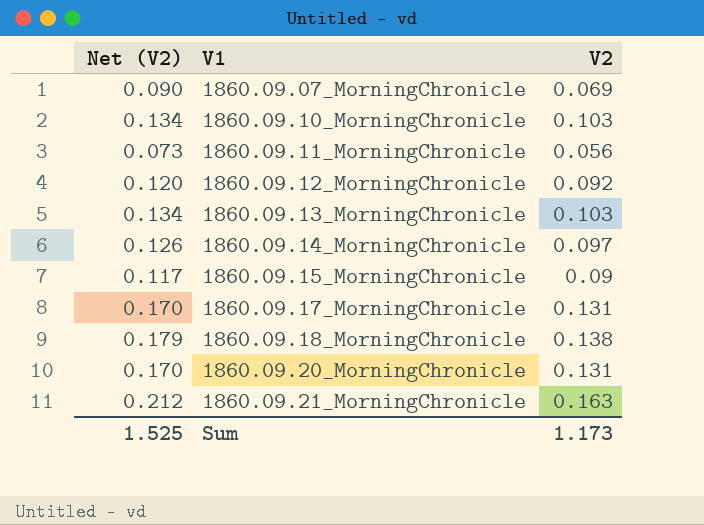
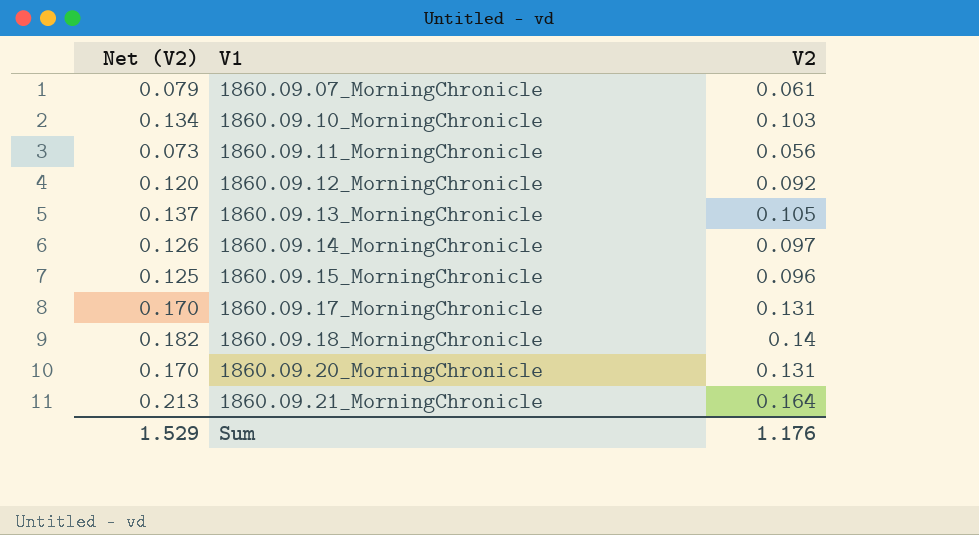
1860.09.07_MorningChronicle | Net (V2): 0.090 -> 0.079
1860.09.07_MorningChronicle | V2: 0.069 -> 0.061
1860.09.13_MorningChronicle | Net (V2): 0.134 -> 0.137
1860.09.13_MorningChronicle | V2: 0.103 -> 0.105
1860.09.15_MorningChronicle | Net (V2): 0.117 -> 0.125
1860.09.15_MorningChronicle | V2: 0.09 -> 0.096
1860.09.18_MorningChronicle | Net (V2): 0.179 -> 0.182
1860.09.18_MorningChronicle | V2: 0.138 -> 0.14
1860.09.21_MorningChronicle | Net (V2): 0.212 -> 0.213
1860.09.21_MorningChronicle | V2: 0.163 -> 0.164
Sum | Net (V2): 1.525 -> 1.529
Sum | V2: 1.173 -> 1.176

